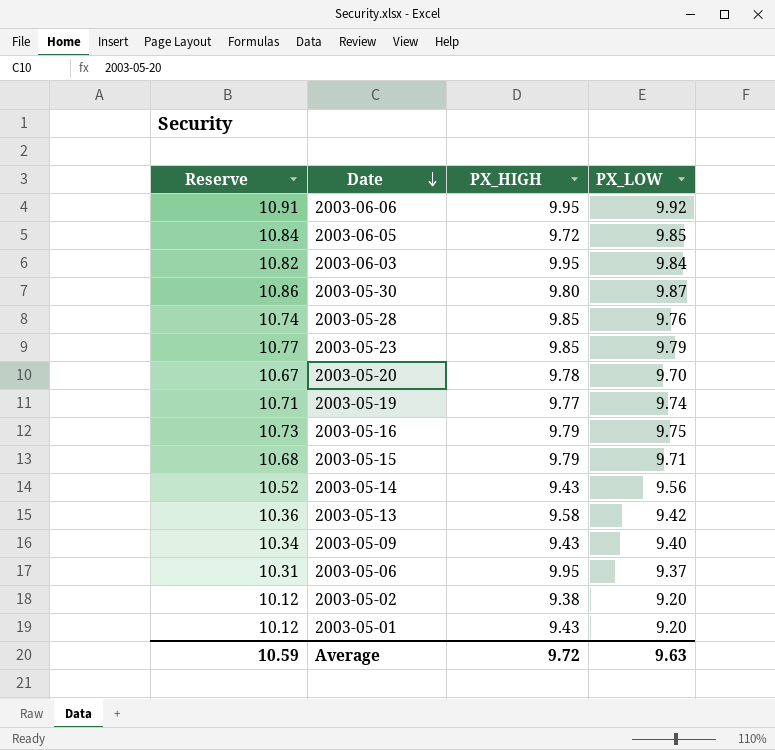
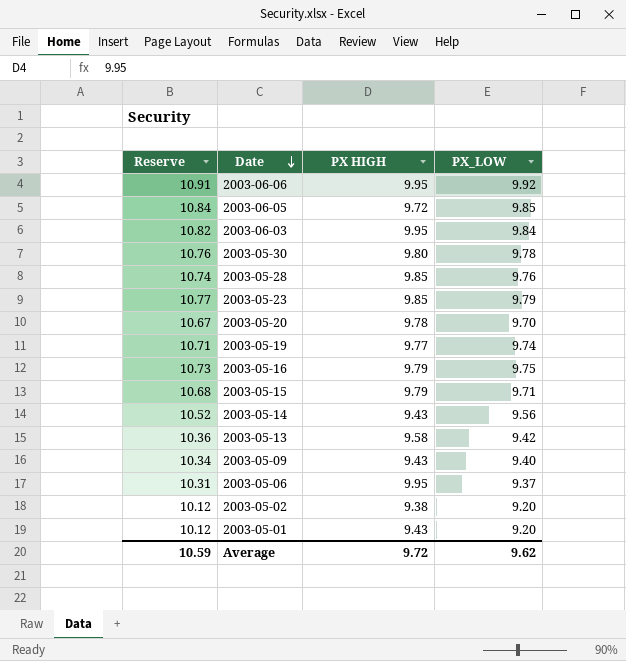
column name: PX_HIGH -> PX HIGH
2003-05-30 | Reserve: 10.86 -> 10.76
2003-05-30 | PX_LOW: 9.87 -> 9.78
Average | PX_LOW: 9.63 -> 9.62

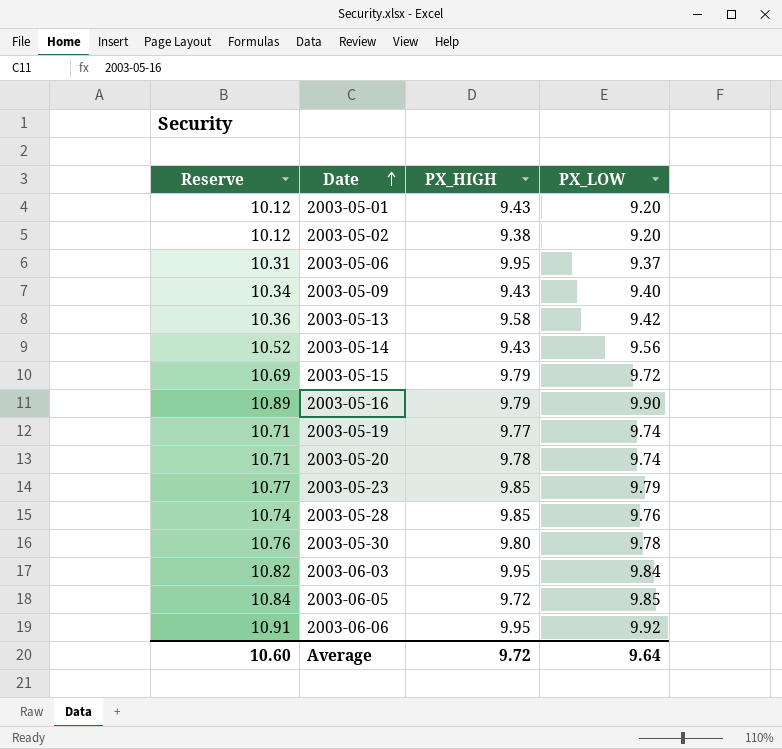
row order: Date descending -> Date ascending
column name: PX HIGH -> PX_HIGH
2003-05-15 | Reserve: 10.68 -> 10.69
2003-05-15 | PX_LOW: 9.71 -> 9.72
2003-05-16 | Reserve: 10.73 -> 10.89
2003-05-16 | PX_LOW: 9.75 -> 9.90
2003-05-20 | Reserve: 10.67 -> 10.71
2003-05-20 | PX_LOW: 9.70 -> 9.74
Average | Reserve: 10.59 -> 10.60
Average | PX_LOW: 9.62 -> 9.64

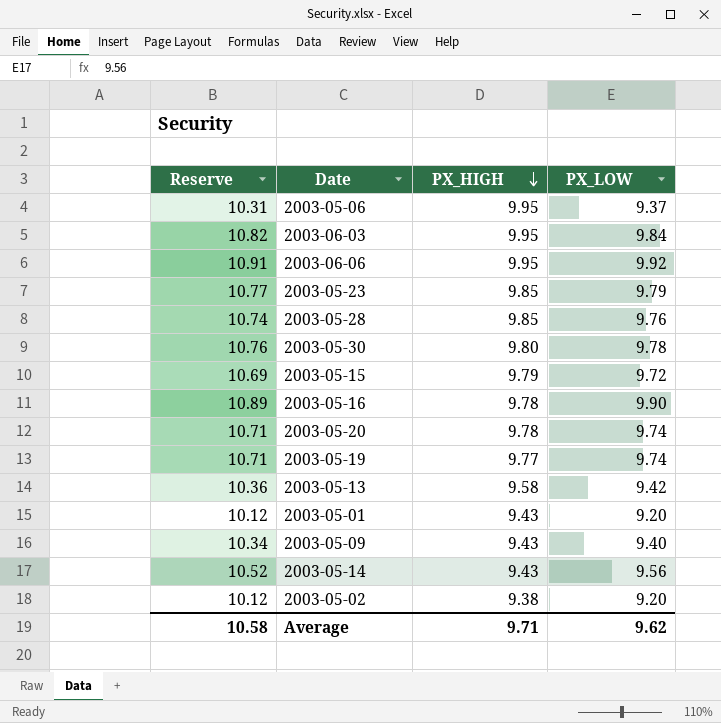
row order: Date ascending -> PX_HIGH descending
row 2003-06-05: 10.84 | 9.72 | 9.85 -> none
2003-05-16 | PX_HIGH: 9.79 -> 9.78
Average | Reserve: 10.60 -> 10.58
Average | PX_HIGH: 9.72 -> 9.71
Average | PX_LOW: 9.64 -> 9.62

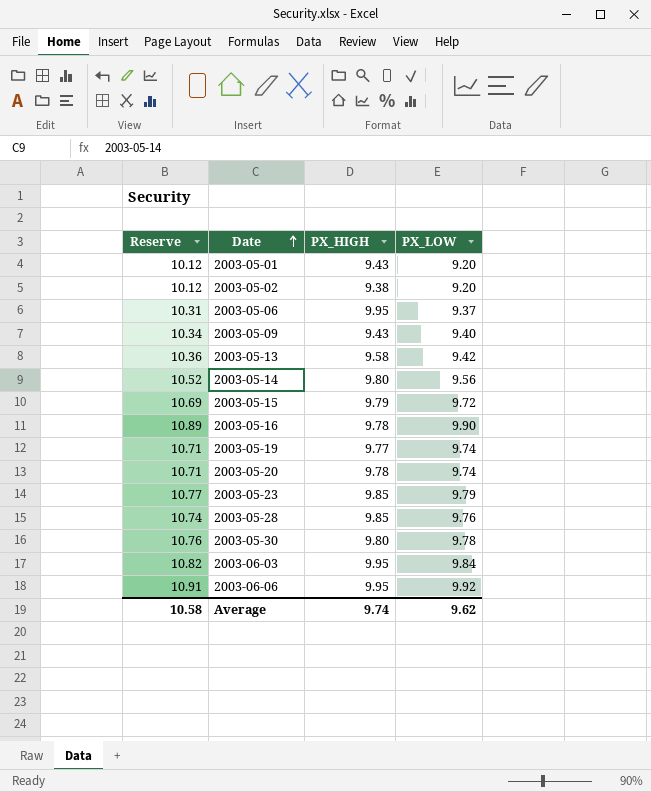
row order: PX_HIGH descending -> Date ascending
2003-05-14 | PX_HIGH: 9.43 -> 9.80
Average | PX_HIGH: 9.71 -> 9.74

